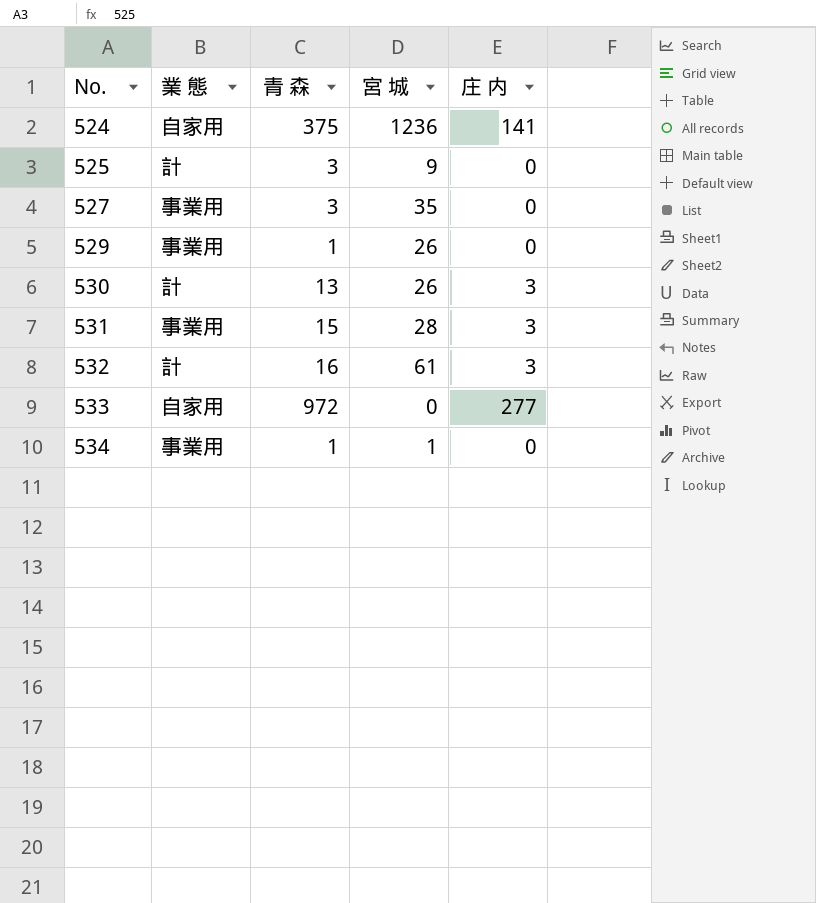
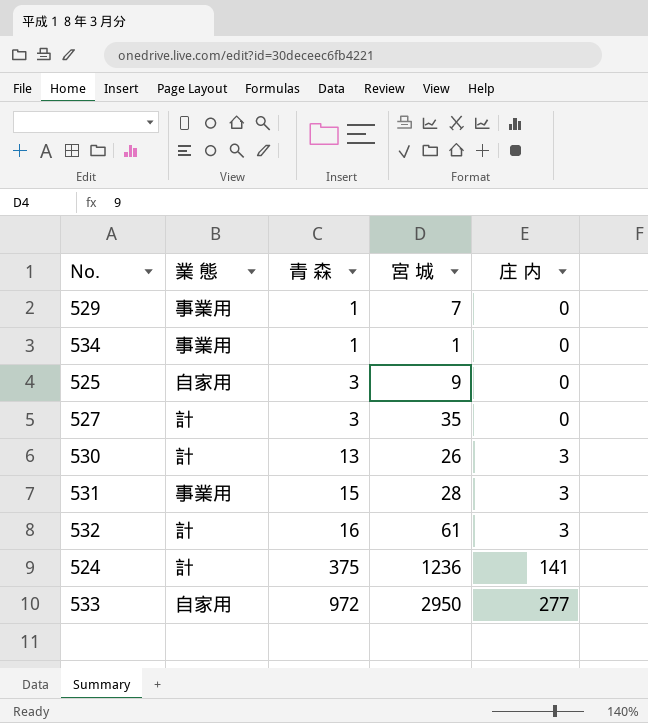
row order: No. ascending -> 青 森 ascending
529 | 宮 城: 26 -> 7
525 | 業 態: 計 -> 自家用
527 | 業 態: 事業用 -> 計
524 | 業 態: 自家用 -> 計
533 | 宮 城: 0 -> 2950

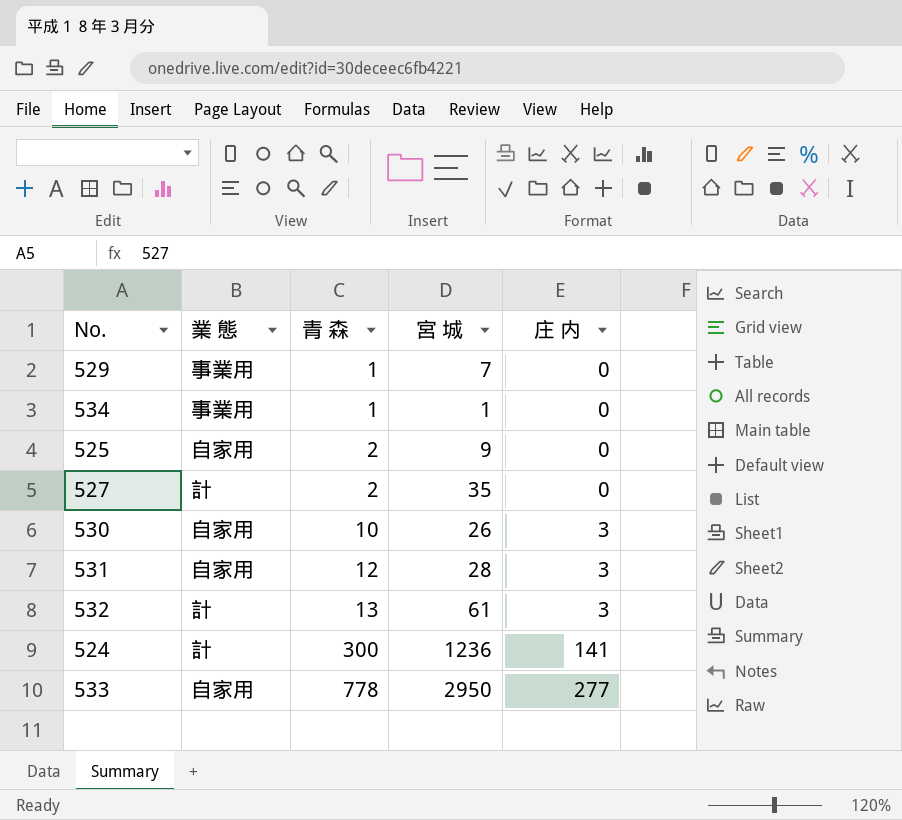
525 | 青 森: 3 -> 2
527 | 青 森: 3 -> 2
530 | 業 態: 計 -> 自家用
530 | 青 森: 13 -> 10
531 | 業 態: 事業用 -> 自家用
531 | 青 森: 15 -> 12
532 | 青 森: 16 -> 13
524 | 青 森: 375 -> 300
533 | 青 森: 972 -> 778

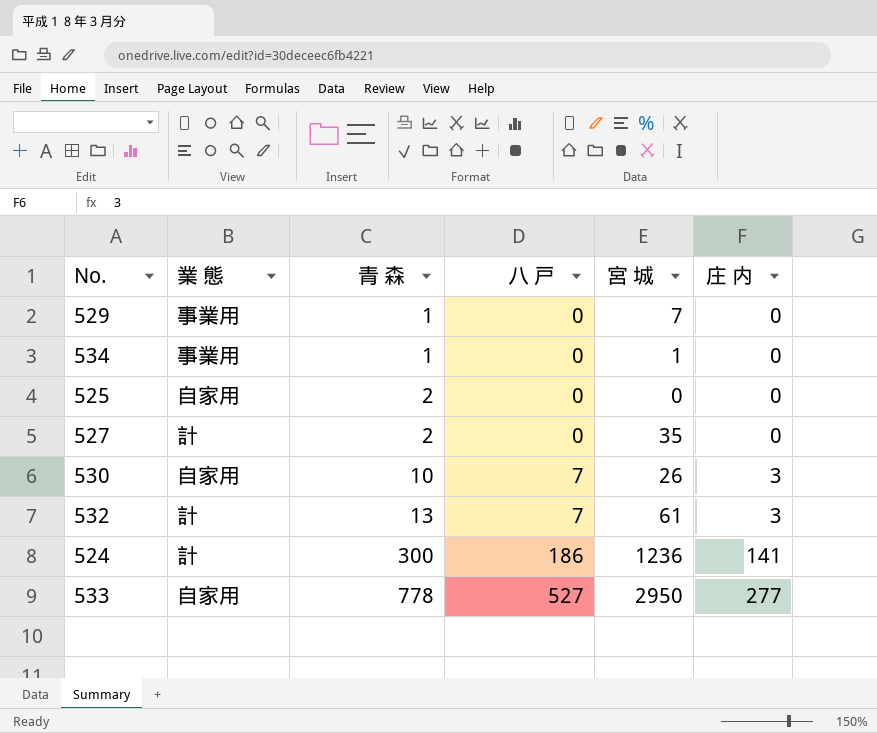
column 八 戸 | position: none -> 4
row 531: 自家用 | 12 | 28 | 3 -> none
525 | 宮 城: 9 -> 0

